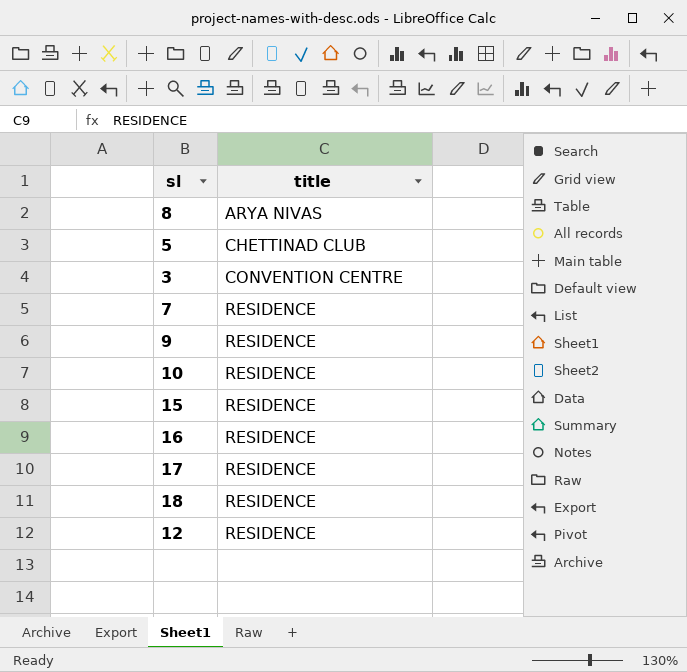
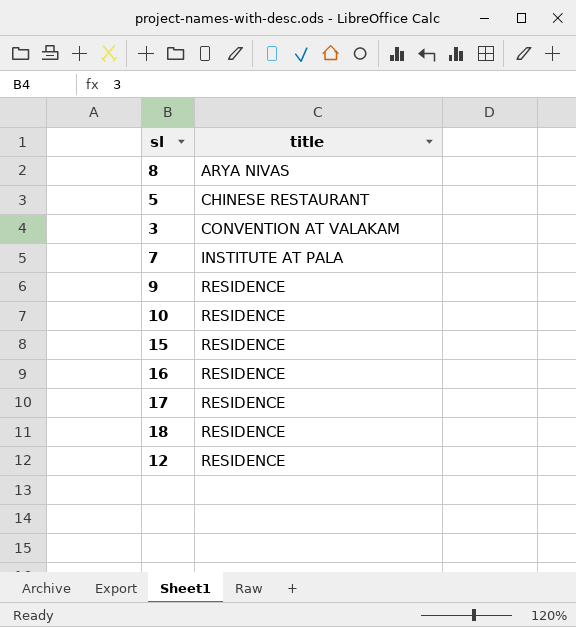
5 | title: CHETTINAD CLUB -> CHINESE RESTAURANT
3 | title: CONVENTION CENTRE -> CONVENTION AT VALAKAM
7 | title: RESIDENCE -> INSTITUTE AT PALA

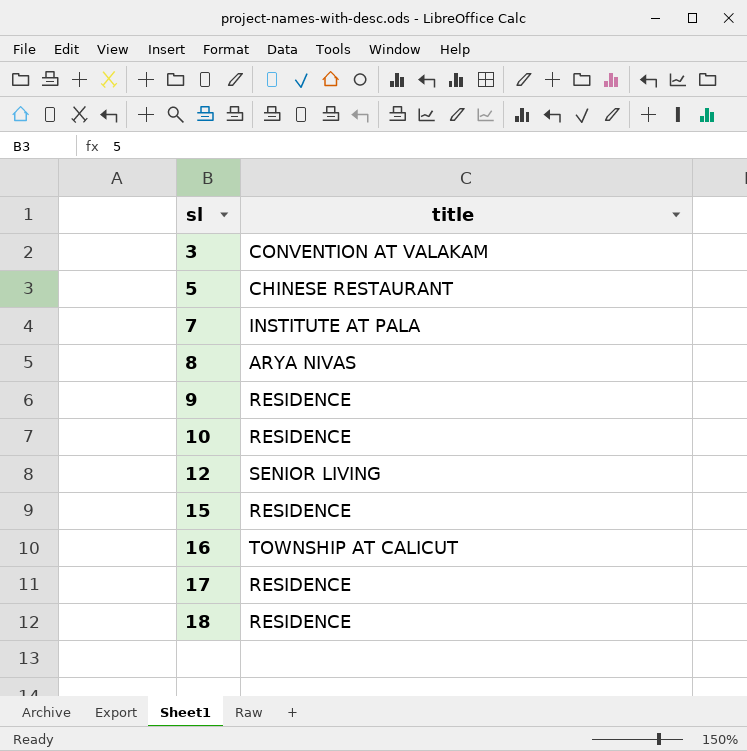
row order: title ascending -> sl ascending
12 | title: RESIDENCE -> SENIOR LIVING
16 | title: RESIDENCE -> TOWNSHIP AT CALICUT

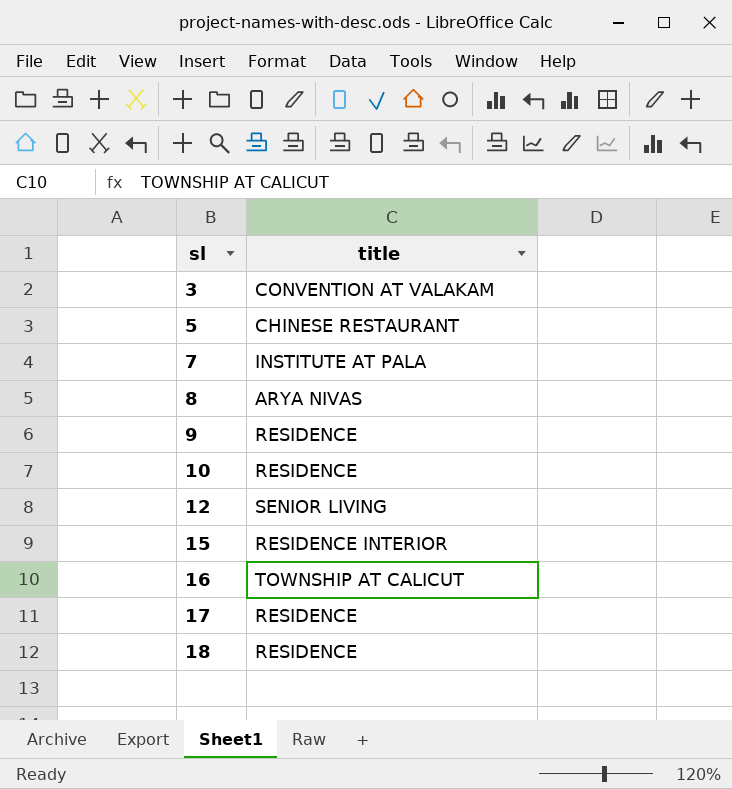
15 | title: RESIDENCE -> RESIDENCE INTERIOR

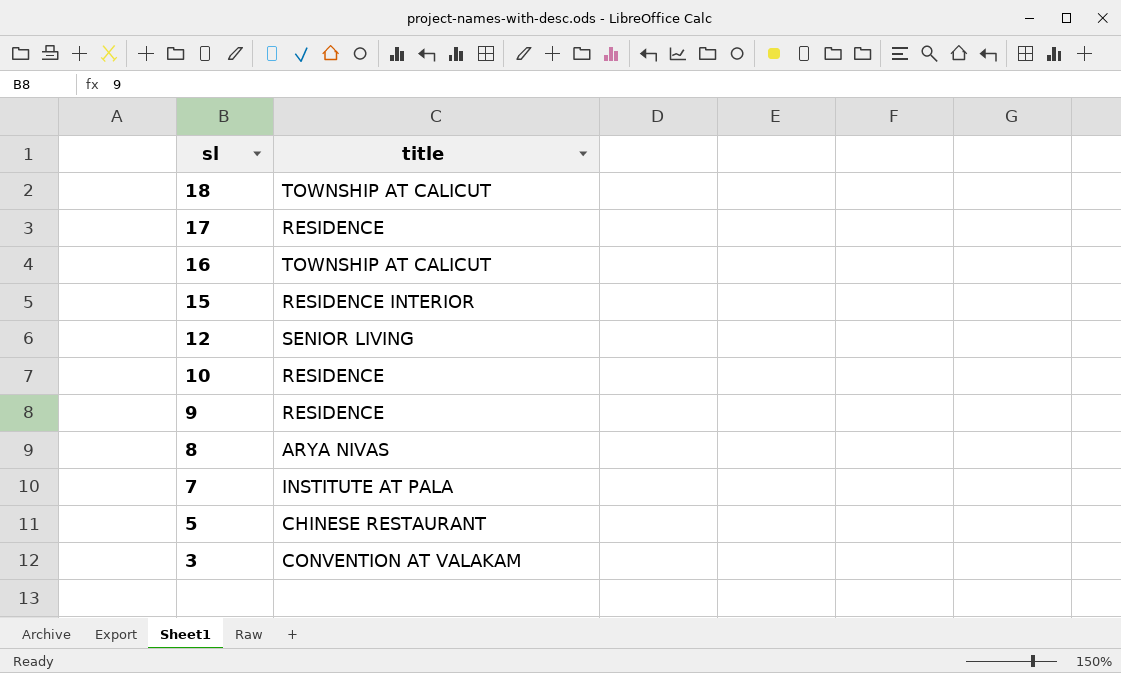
row order: sl ascending -> sl descending
18 | title: RESIDENCE -> TOWNSHIP AT CALICUT

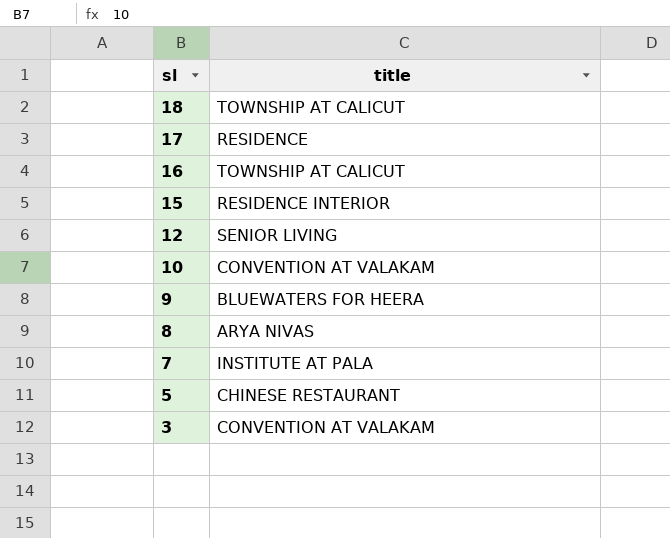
10 | title: RESIDENCE -> CONVENTION AT VALAKAM
9 | title: RESIDENCE -> BLUEWATERS FOR HEERA

